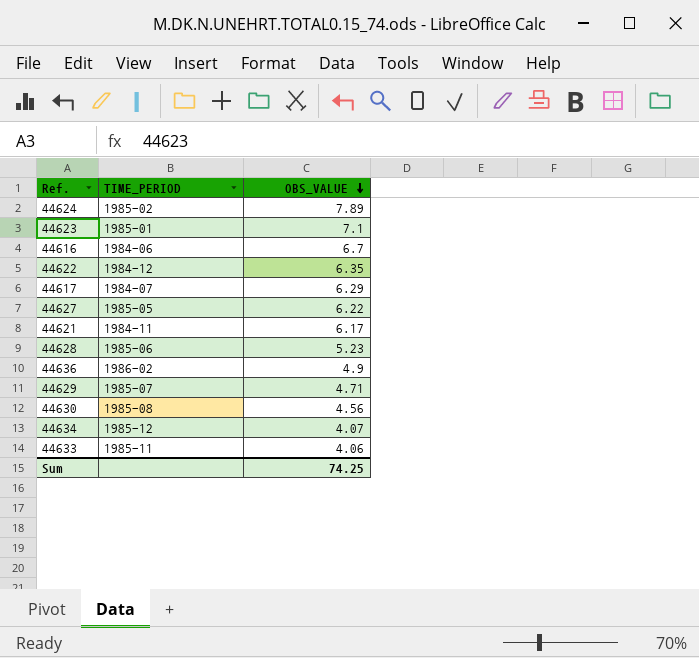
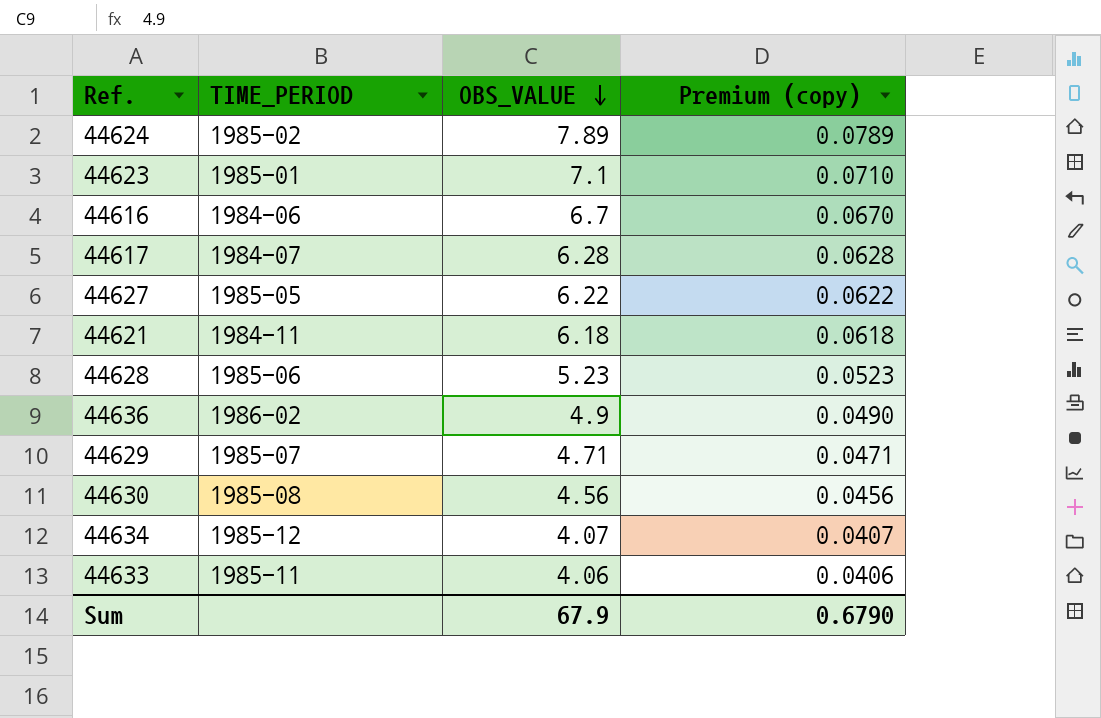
column Premium (copy) | formula: none -> [OBS_VALUE] * 0.01
row 44622: 1984-12 | 6.35 -> none
44617 | OBS_VALUE: 6.29 -> 6.28
44621 | OBS_VALUE: 6.17 -> 6.18
Sum | OBS_VALUE: 74.25 -> 67.9

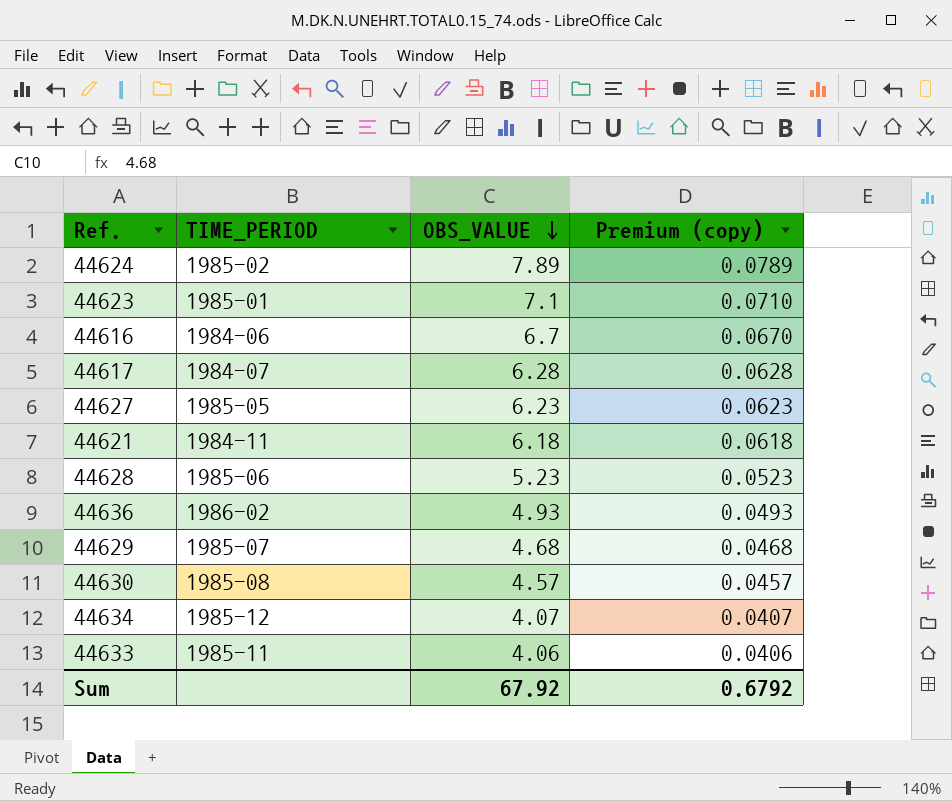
44627 | OBS_VALUE: 6.22 -> 6.23
44627 | Premium (copy): 0.0622 -> 0.0623
44636 | OBS_VALUE: 4.9 -> 4.93
44636 | Premium (copy): 0.0490 -> 0.0493
44629 | OBS_VALUE: 4.71 -> 4.68
44629 | Premium (copy): 0.0471 -> 0.0468
44630 | OBS_VALUE: 4.56 -> 4.57
44630 | Premium (copy): 0.0456 -> 0.0457
Sum | OBS_VALUE: 67.9 -> 67.92
Sum | Premium (copy): 0.6790 -> 0.6792

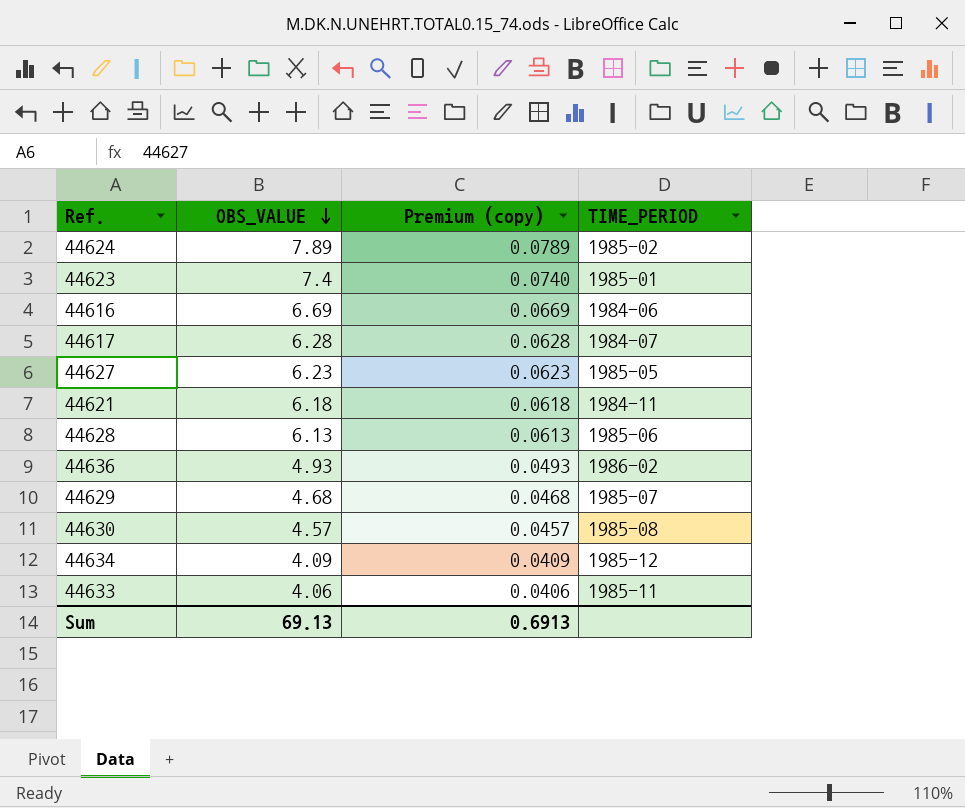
column TIME_PERIOD | position: 2 -> 4
44623 | OBS_VALUE: 7.1 -> 7.4
44623 | Premium (copy): 0.0710 -> 0.0740
44616 | OBS_VALUE: 6.7 -> 6.69
44616 | Premium (copy): 0.0670 -> 0.0669
44628 | OBS_VALUE: 5.23 -> 6.13
44628 | Premium (copy): 0.0523 -> 0.0613
44634 | OBS_VALUE: 4.07 -> 4.09
44634 | Premium (copy): 0.0407 -> 0.0409
Sum | OBS_VALUE: 67.92 -> 69.13
Sum | Premium (copy): 0.6792 -> 0.6913

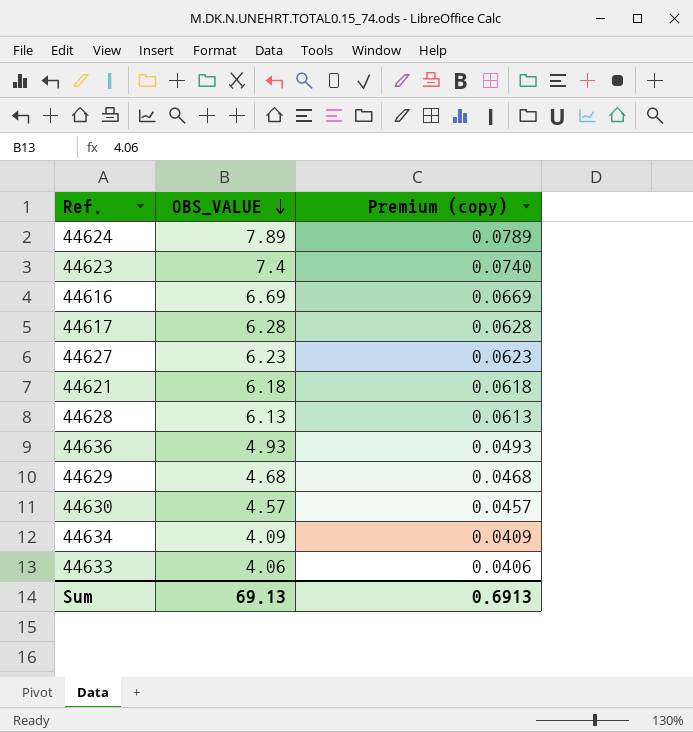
column TIME_PERIOD | position: 4 -> none

